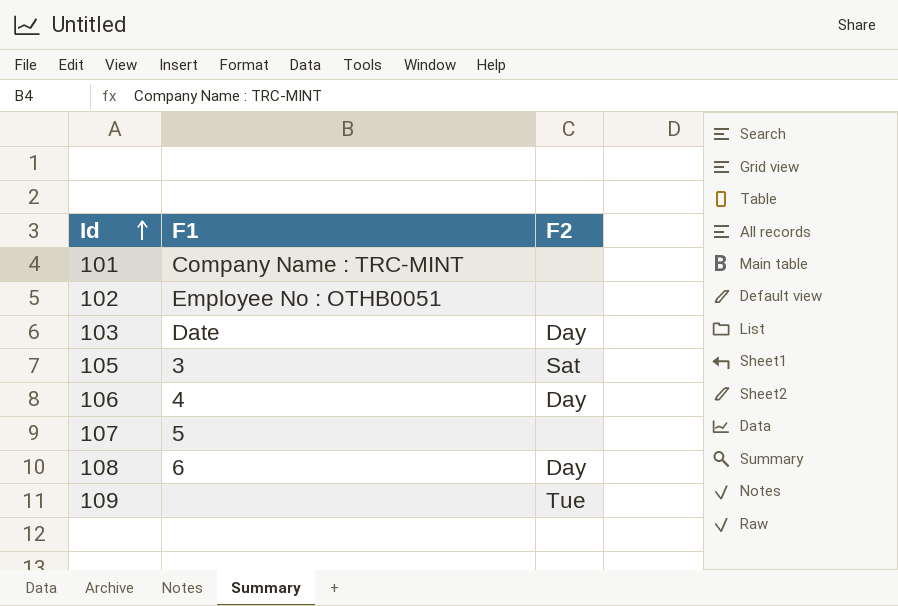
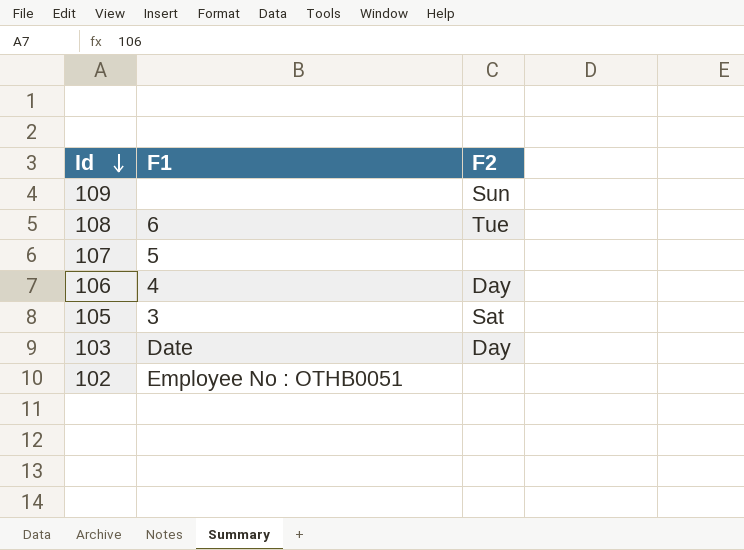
row order: Id ascending -> Id descending
row 101: Company Name : TRC-MINT | none -> none
109 | F2: Tue -> Sun
108 | F2: Day -> Tue

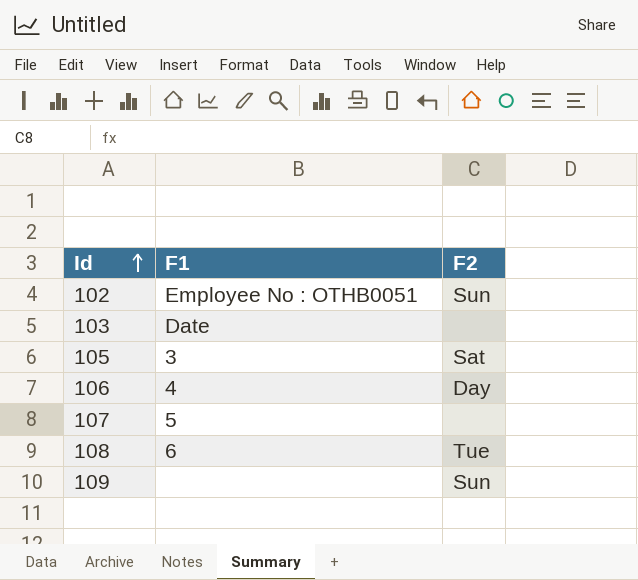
row order: Id descending -> Id ascending
102 | F2: none -> Sun
103 | F2: Day -> none

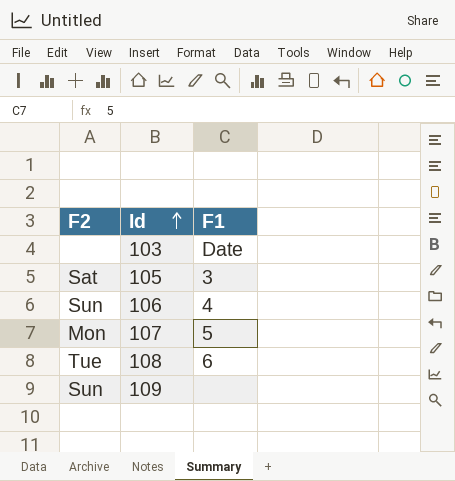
column F2 | position: 3 -> 1
row 102: Employee No : OTHB0051 | Sun -> none
106 | F2: Day -> Sun
107 | F2: none -> Mon

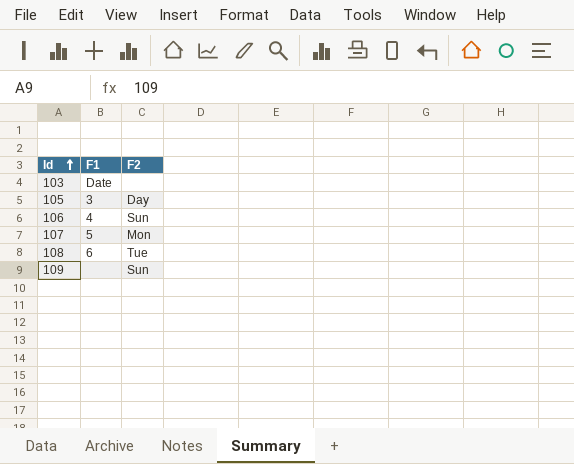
column F2 | position: 1 -> 3
105 | F2: Sat -> Day

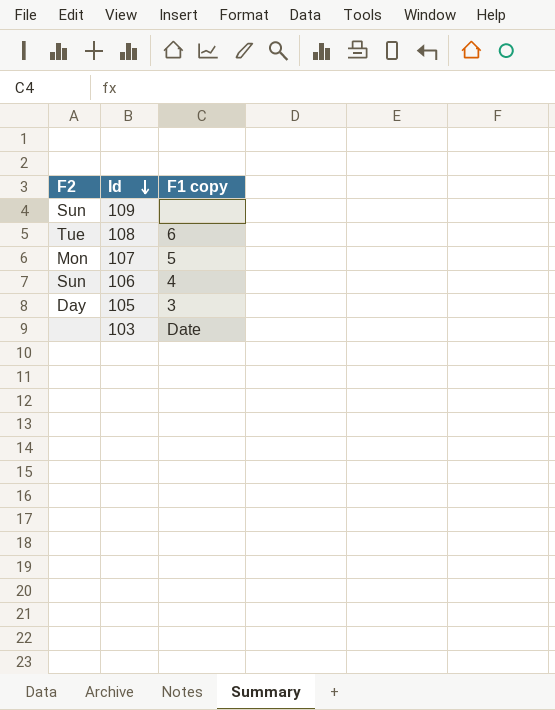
row order: Id ascending -> Id descending
column F2 | position: 3 -> 1
column name: F1 -> F1 copy

